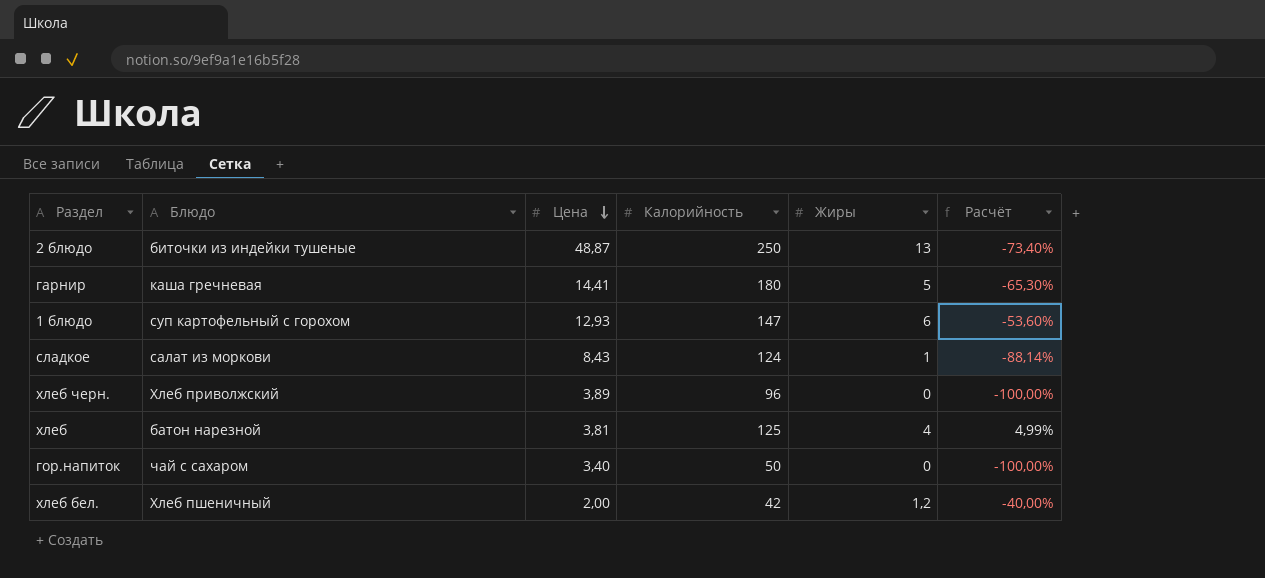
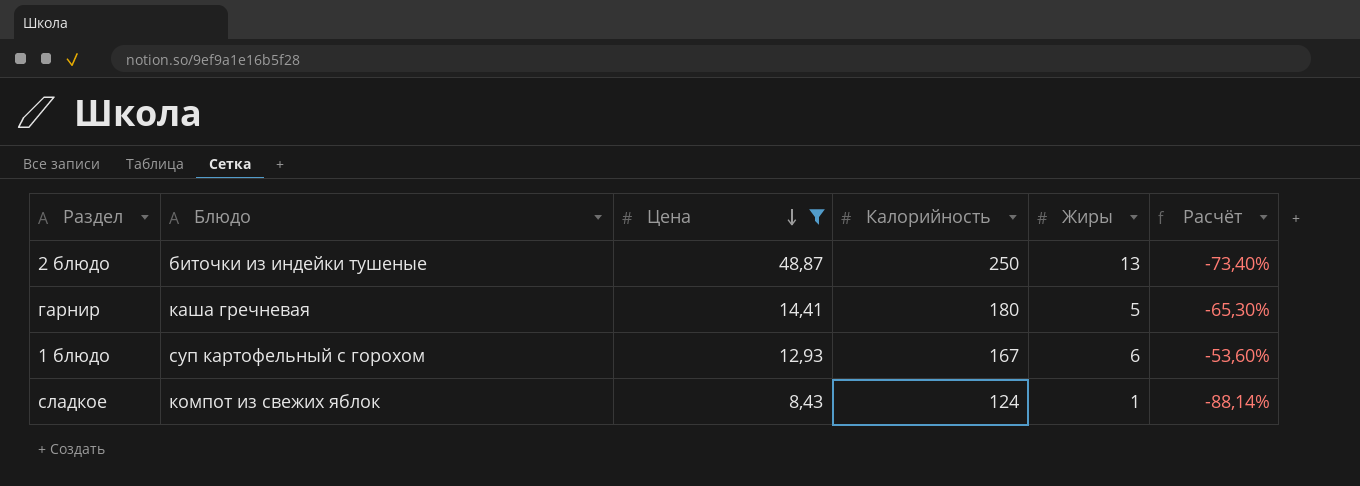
filter: none -> Цена >= 8,43
1 блюдо | Калорийность: 147 -> 167
сладкое | Блюдо: салат из моркови -> компот из свежих яблок

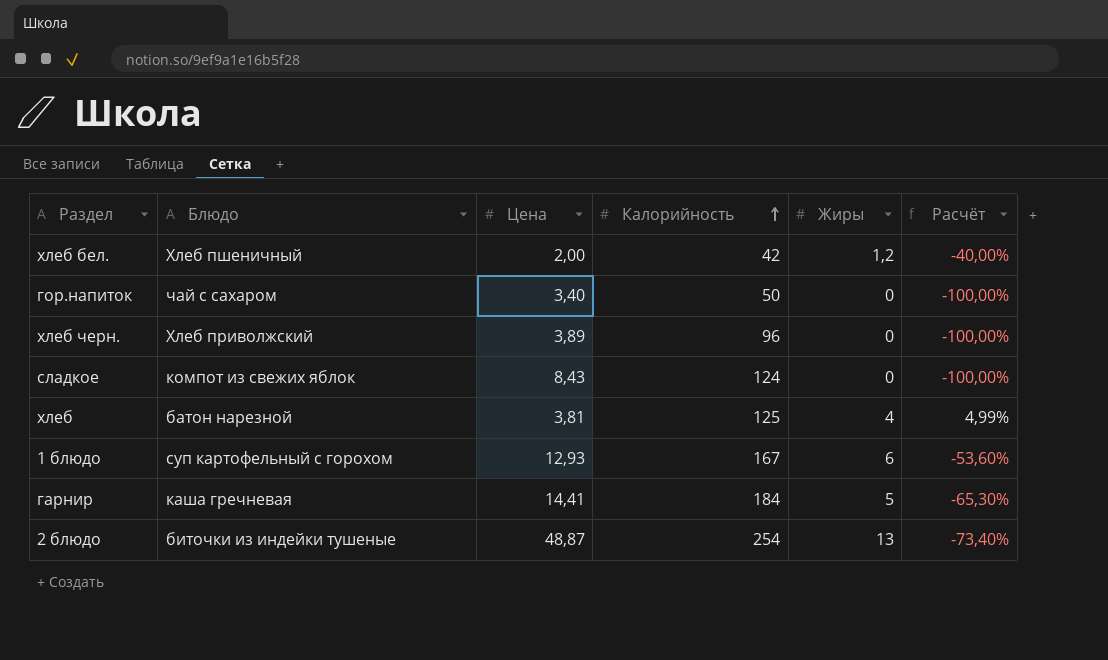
filter: Цена >= 8,43 -> none
row order: Цена descending -> Калорийность ascending
сладкое | Жиры: 1 -> 0
сладкое | Расчёт: -88,14% -> -100,00%
гарнир | Калорийность: 180 -> 184
2 блюдо | Калорийность: 250 -> 254

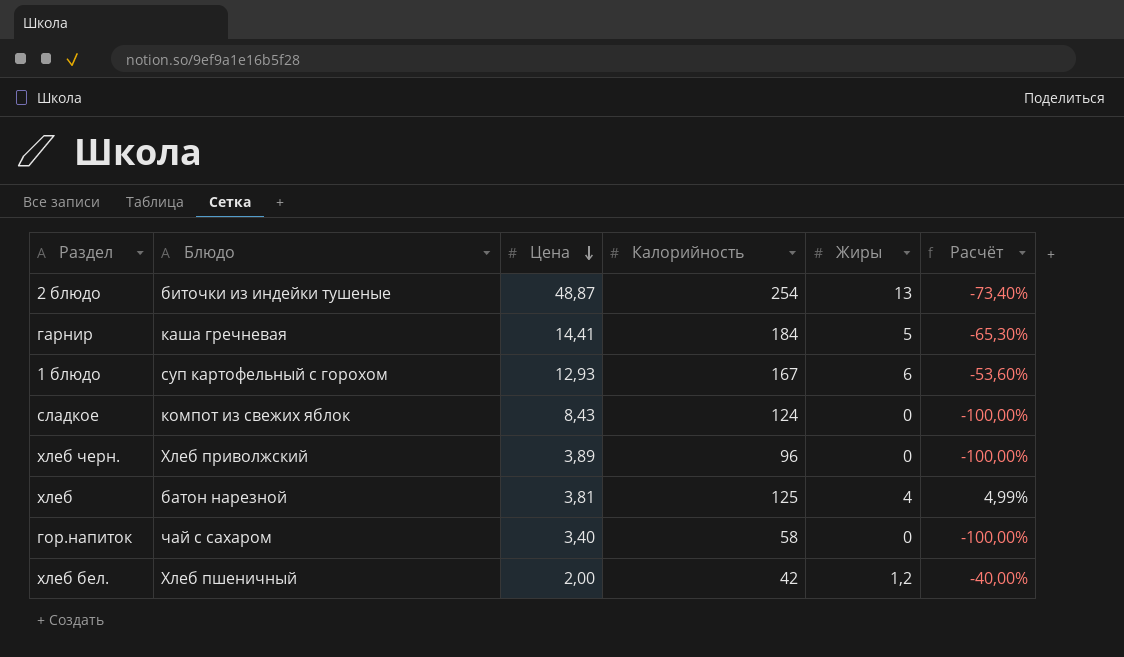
row order: Калорийность ascending -> Цена descending
гор.напиток | Калорийность: 50 -> 58

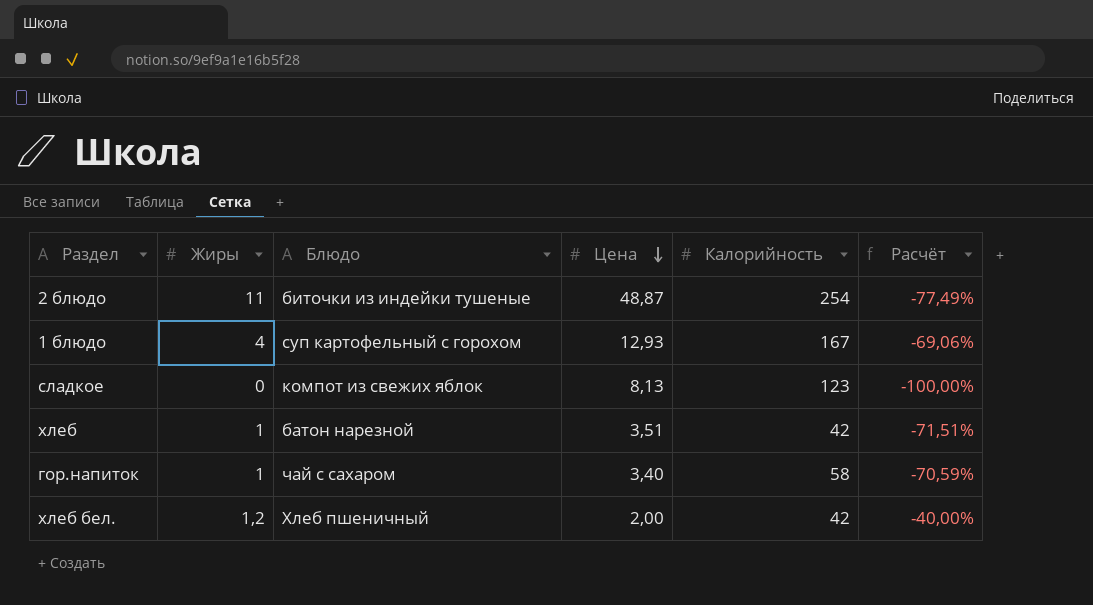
column Жиры | position: 5 -> 2
row гарнир: каша гречневая | 14,41 | 184 | 5 | -65,30% -> none
row хлеб черн.: Хлеб приволжский | 3,89 | 96 | 0 | -100,00% -> none
2 блюдо | Жиры: 13 -> 11
2 блюдо | Расчёт: -73,40% -> -77,49%
1 блюдо | Жиры: 6 -> 4
1 блюдо | Расчёт: -53,60% -> -69,06%
сладкое | Цена: 8,43 -> 8,13
сладкое | Калорийность: 124 -> 123
хлеб | Жиры: 4 -> 1
хлеб | Цена: 3,81 -> 3,51
хлеб | Калорийность: 125 -> 42
хлеб | Расчёт: 4,99% -> -71,51%
гор.напиток | Жиры: 0 -> 1
гор.напиток | Расчёт: -100,00% -> -70,59%

